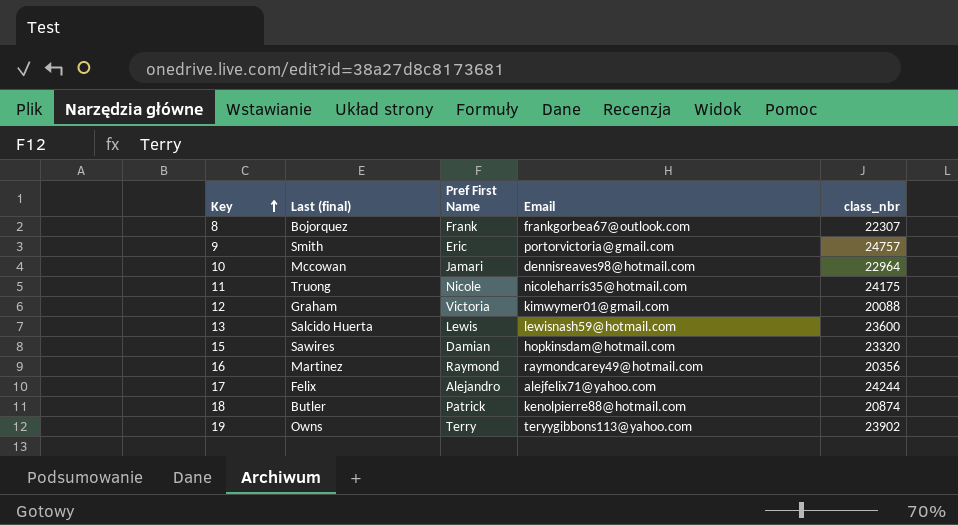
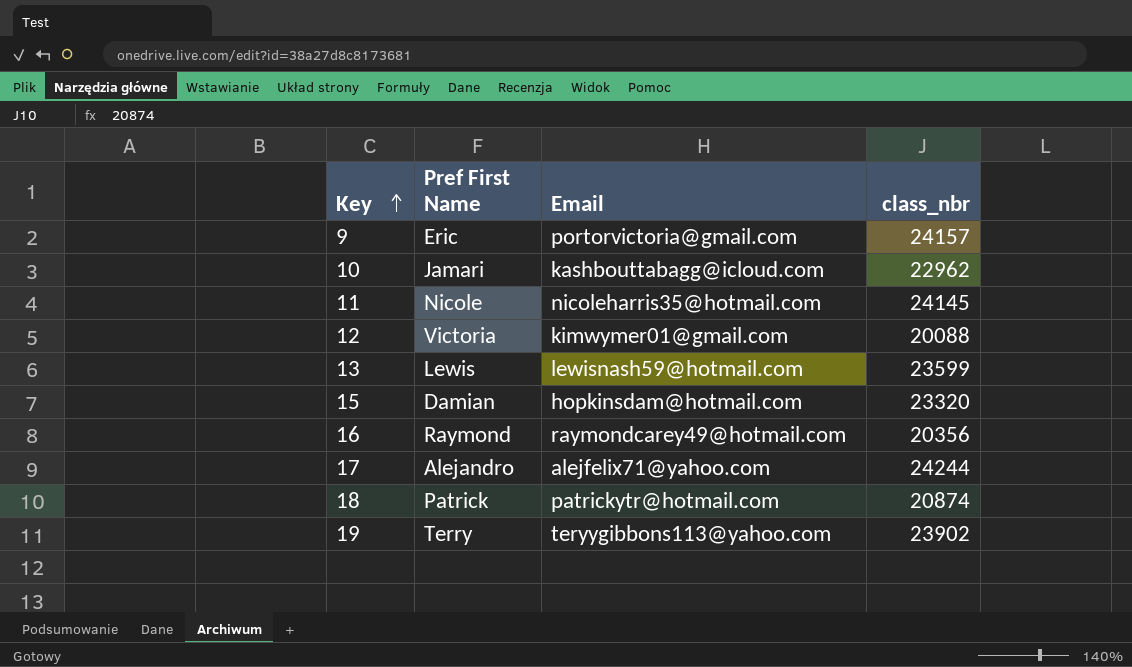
column Last (final) | position: 2 -> none
row 8: Bojorquez | Frank | frankgorbea67@outlook.com | 22307 -> none
9 | class_nbr: 24757 -> 24157
10 | Email: dennisreaves98@hotmail.com -> kashbouttabagg@icloud.com
10 | class_nbr: 22964 -> 22962
11 | class_nbr: 24175 -> 24145
13 | class_nbr: 23600 -> 23599
18 | Email: kenolpierre88@hotmail.com -> patrickytr@hotmail.com

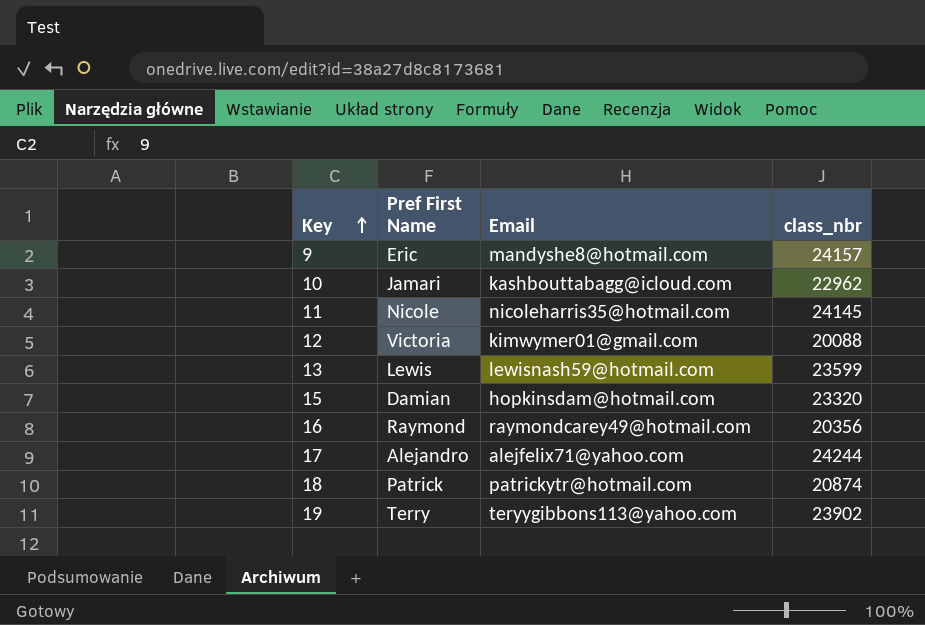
9 | Email: portorvictoria@gmail.com -> mandyshe8@hotmail.com

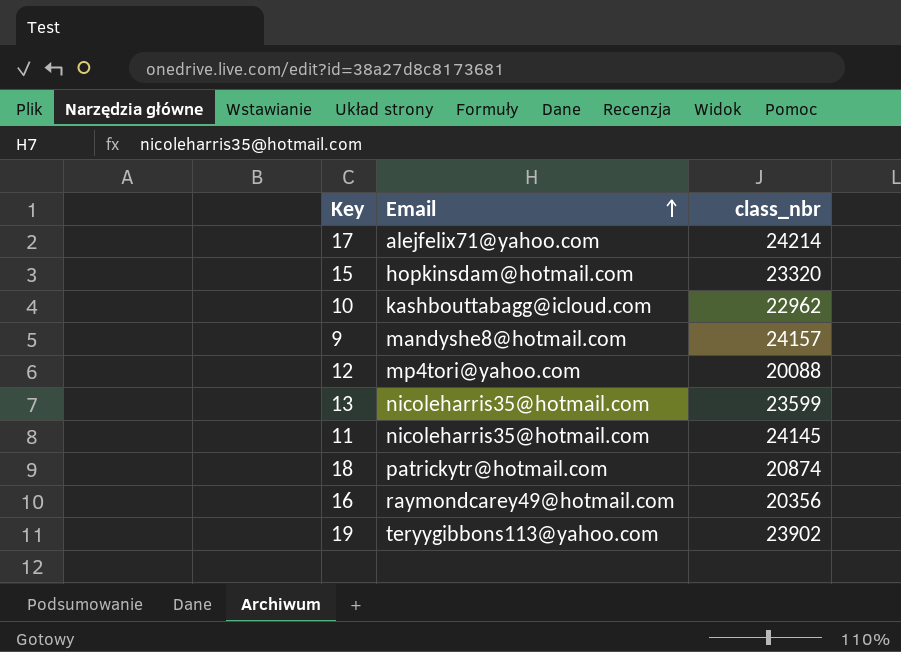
row order: Key ascending -> Email ascending
column Pref First Name | position: 2 -> none
17 | class_nbr: 24244 -> 24214
12 | Email: kimwymer01@gmail.com -> mp4tori@yahoo.com
13 | Email: lewisnash59@hotmail.com -> nicoleharris35@hotmail.com

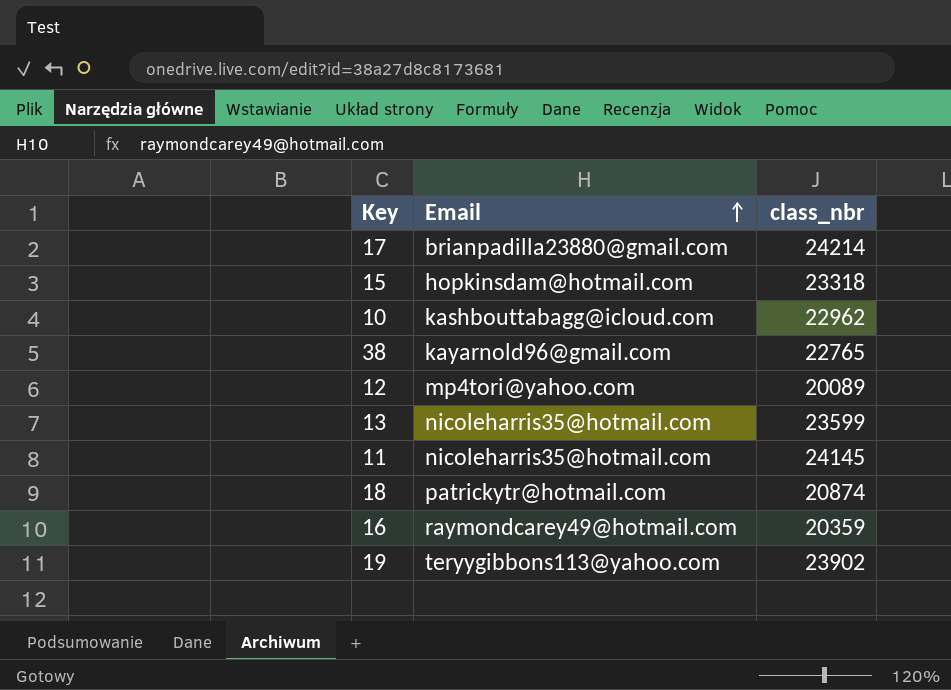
row 9: mandyshe8@hotmail.com | 24157 -> none
17 | Email: alejfelix71@yahoo.com -> brianpadilla23880@gmail.com
15 | class_nbr: 23320 -> 23318
row 38: none -> kayarnold96@gmail.com | 22765
12 | class_nbr: 20088 -> 20089
16 | class_nbr: 20356 -> 20359

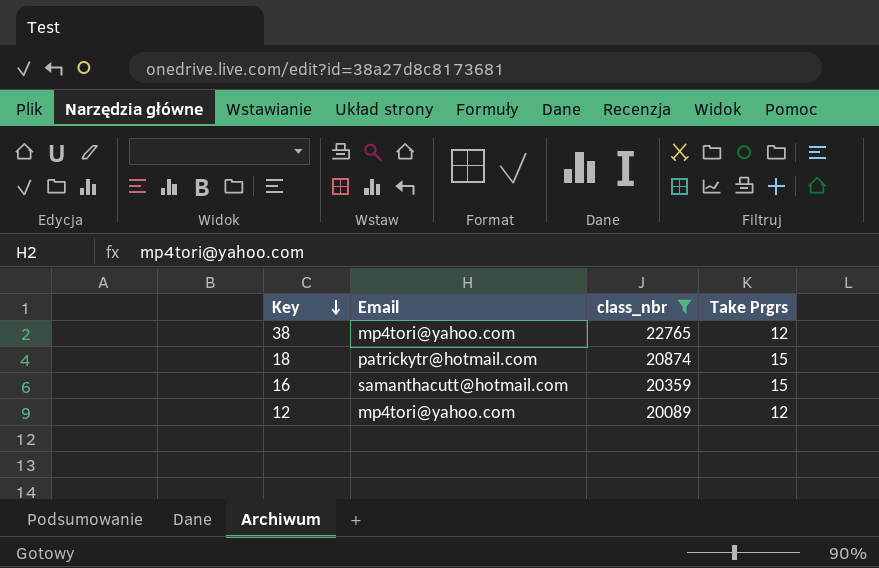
filter: none -> class_nbr <= 22765
row order: Email ascending -> Key descending
column Take Prgrs | position: none -> 4
38 | Email: kayarnold96@gmail.com -> mp4tori@yahoo.com
16 | Email: raymondcarey49@hotmail.com -> samanthacutt@hotmail.com

